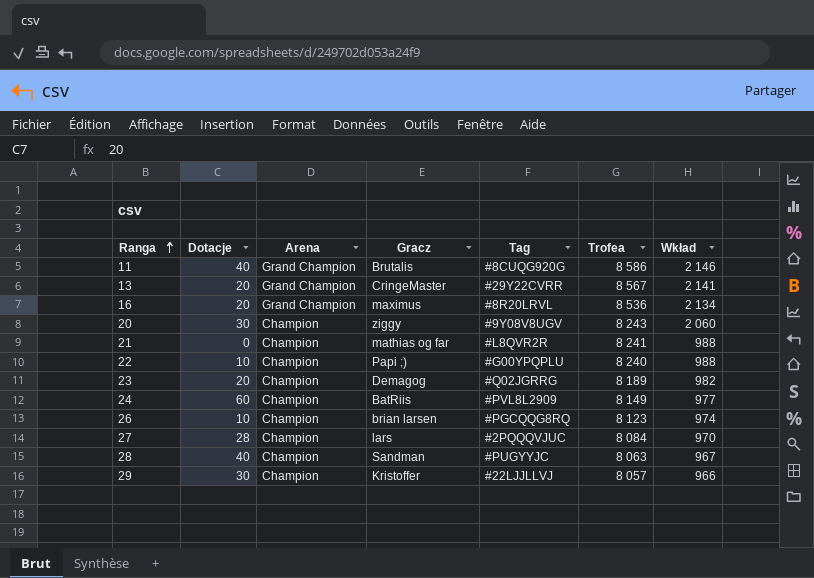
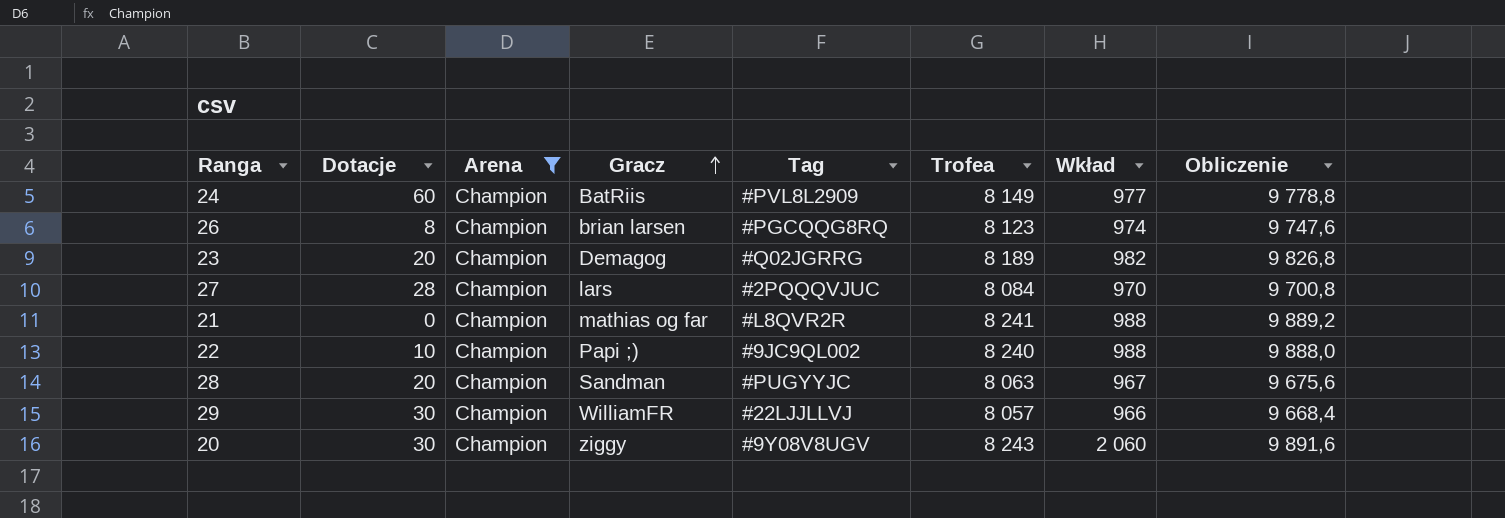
filter: none -> Arena = Champion
row order: Ranga ascending -> Gracz ascending
column Obliczenie | formula: none -> [Trofea] * 1,2
26 | Dotacje: 10 -> 8
22 | Tag: #G00YPQPLU -> #9JC9QL002
28 | Dotacje: 40 -> 20
29 | Gracz: Kristoffer -> WilliamFR

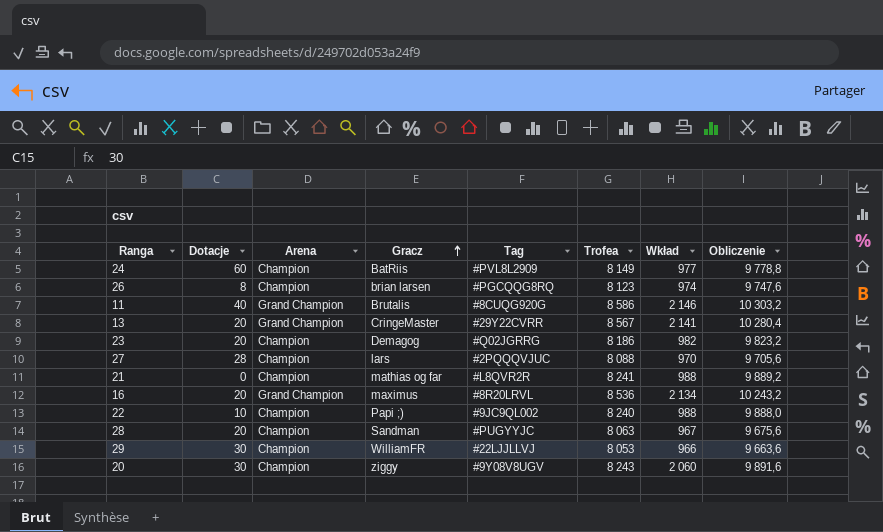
filter: Arena = Champion -> none
23 | Trofea: 8 189 -> 8 186
23 | Obliczenie: 9 826,8 -> 9 823,2
27 | Trofea: 8 084 -> 8 088
27 | Obliczenie: 9 700,8 -> 9 705,6
29 | Trofea: 8 057 -> 8 053
29 | Obliczenie: 9 668,4 -> 9 663,6

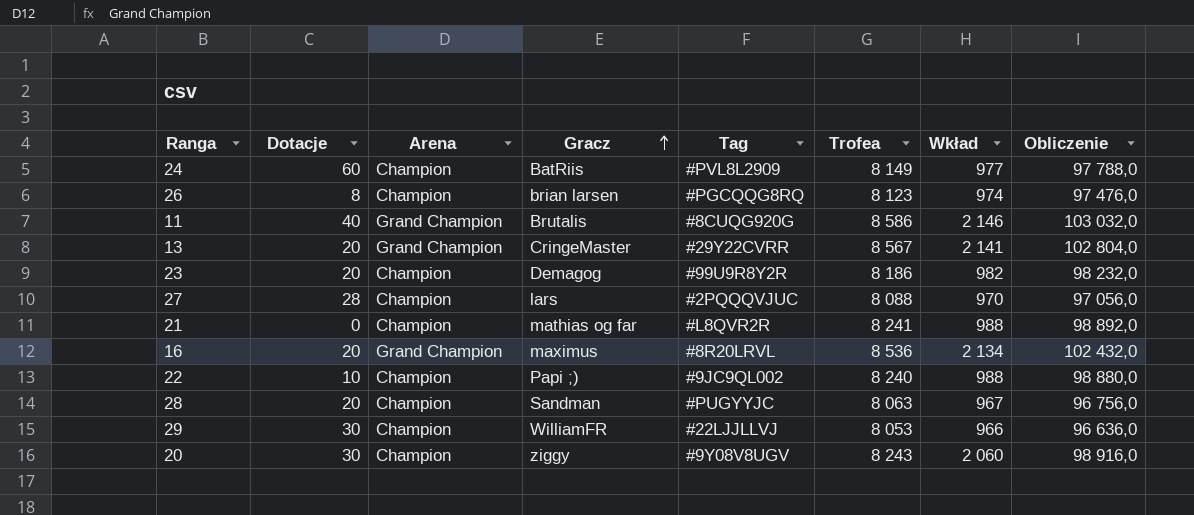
column Obliczenie | formula: [Trofea] * 1,2 -> [Trofea] * 12
23 | Tag: #Q02JGRRG -> #99U9R8Y2R

